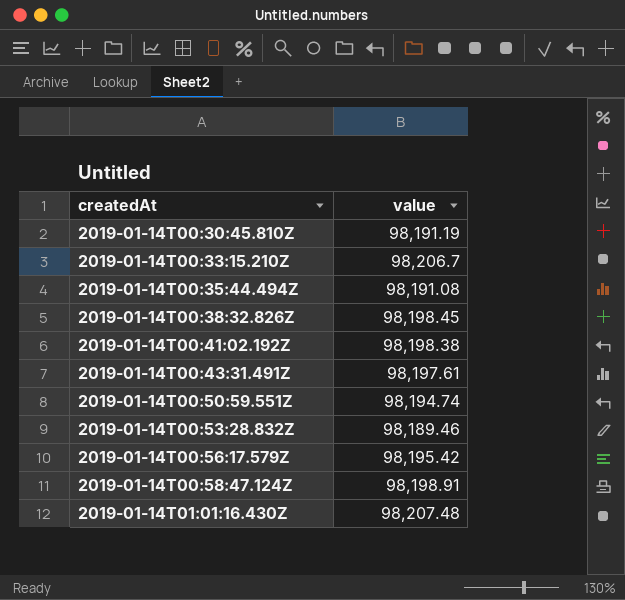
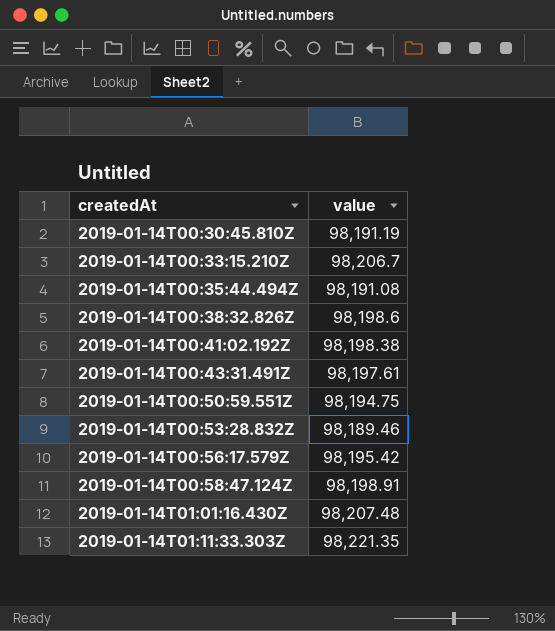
2019-01-14T00:38:32.826Z | value: 98,198.45 -> 98,198.6
2019-01-14T00:50:59.551Z | value: 98,194.74 -> 98,194.75
row 2019-01-14T01:11:33.303Z: none -> 98,221.35

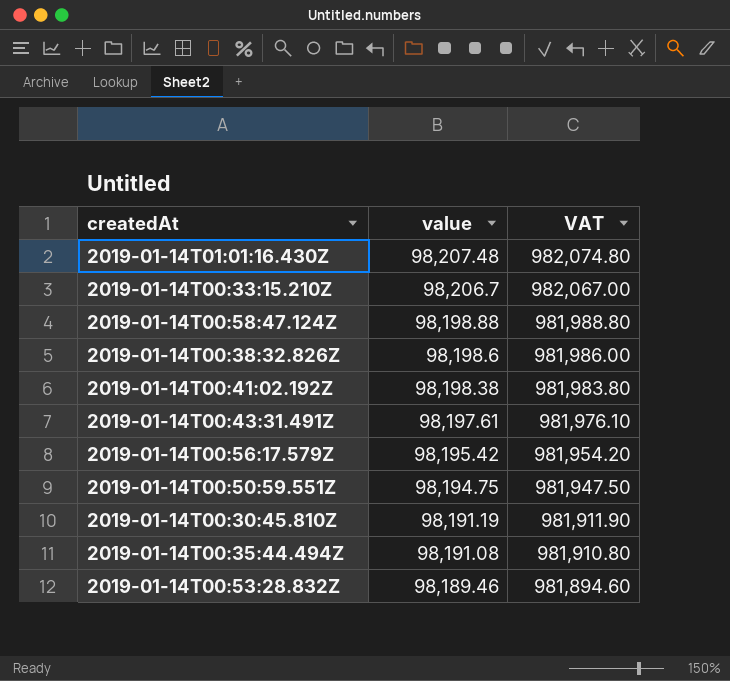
row order: createdAt ascending -> value descending
column VAT | formula: none -> [value] * 10
row 2019-01-14T01:11:33.303Z: 98,221.35 -> none
2019-01-14T00:58:47.124Z | value: 98,198.91 -> 98,198.88

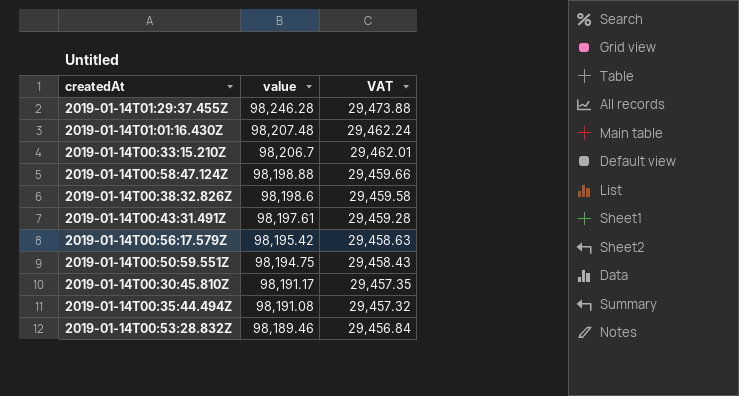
column VAT | formula: [value] * 10 -> [value] * 0.3
row 2019-01-14T00:41:02.192Z: 98,198.38 | 981,983.80 -> none
row 2019-01-14T01:29:37.455Z: none -> 98,246.28 | 29,473.88
2019-01-14T00:30:45.810Z | value: 98,191.19 -> 98,191.17

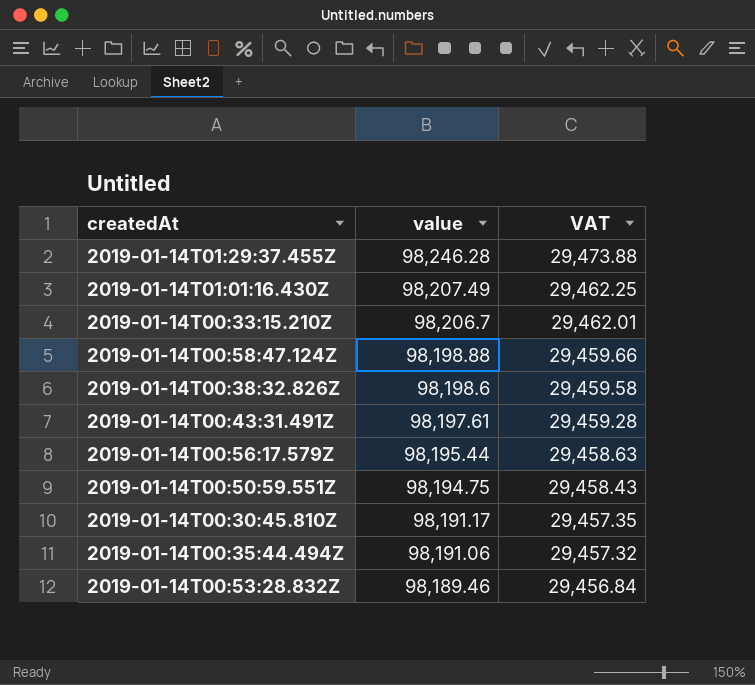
2019-01-14T01:01:16.430Z | value: 98,207.48 -> 98,207.49
2019-01-14T01:01:16.430Z | VAT: 29,462.24 -> 29,462.25
2019-01-14T00:56:17.579Z | value: 98,195.42 -> 98,195.44
2019-01-14T00:35:44.494Z | value: 98,191.08 -> 98,191.06

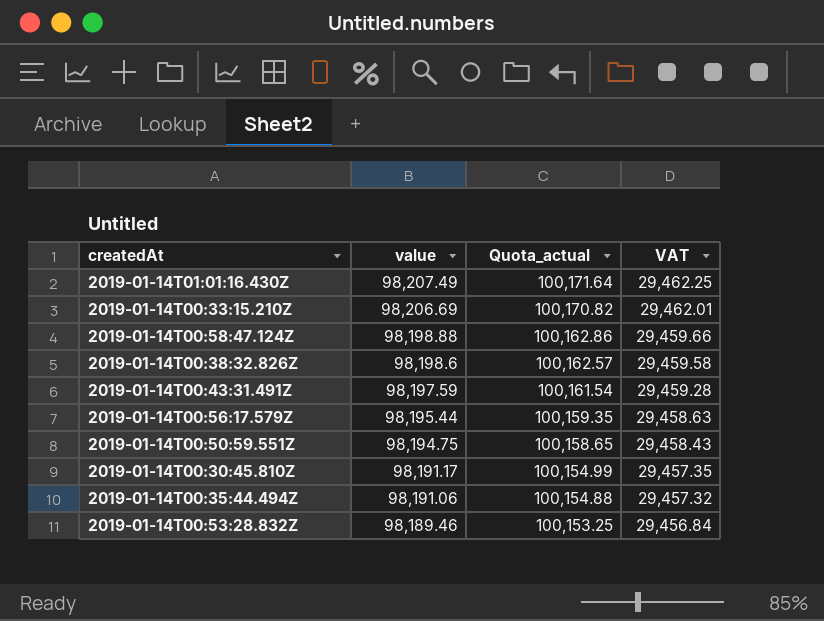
column Quota_actual | formula: none -> [value] * 1.02
row 2019-01-14T01:29:37.455Z: 98,246.28 | 29,473.88 -> none
2019-01-14T00:33:15.210Z | value: 98,206.7 -> 98,206.69
2019-01-14T00:43:31.491Z | value: 98,197.61 -> 98,197.59

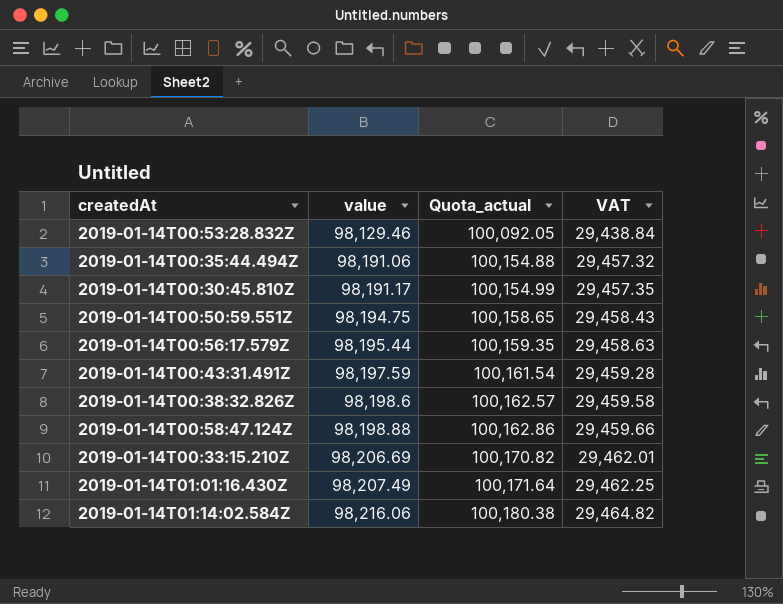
row order: value descending -> value ascending
2019-01-14T00:53:28.832Z | value: 98,189.46 -> 98,129.46
2019-01-14T00:53:28.832Z | Quota_actual: 100,153.25 -> 100,092.05
2019-01-14T00:53:28.832Z | VAT: 29,456.84 -> 29,438.84
row 2019-01-14T01:14:02.584Z: none -> 98,216.06 | 100,180.38 | 29,464.82

